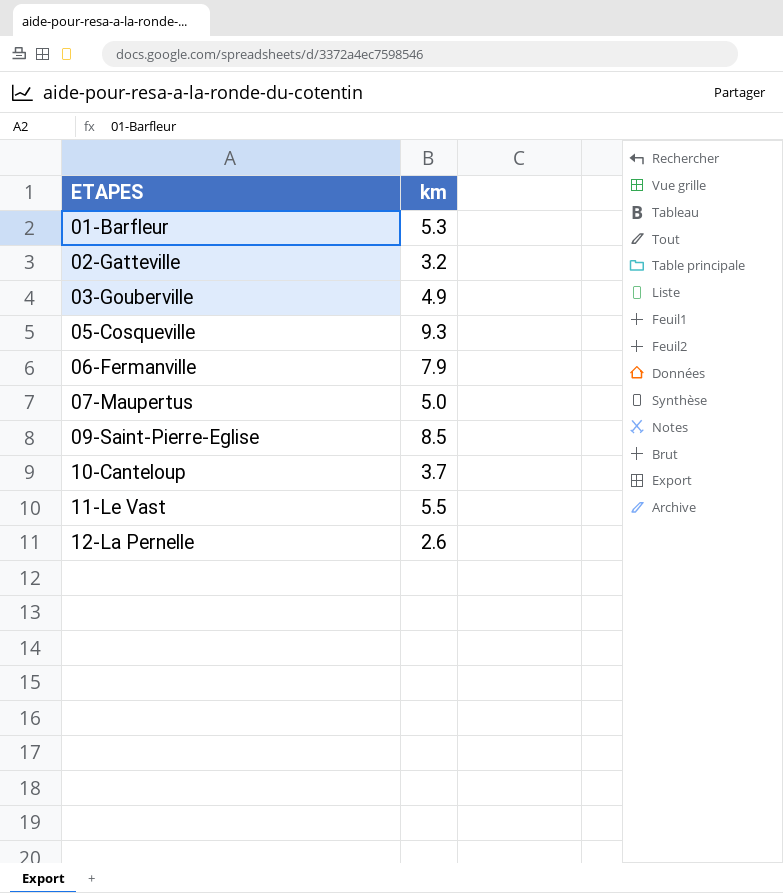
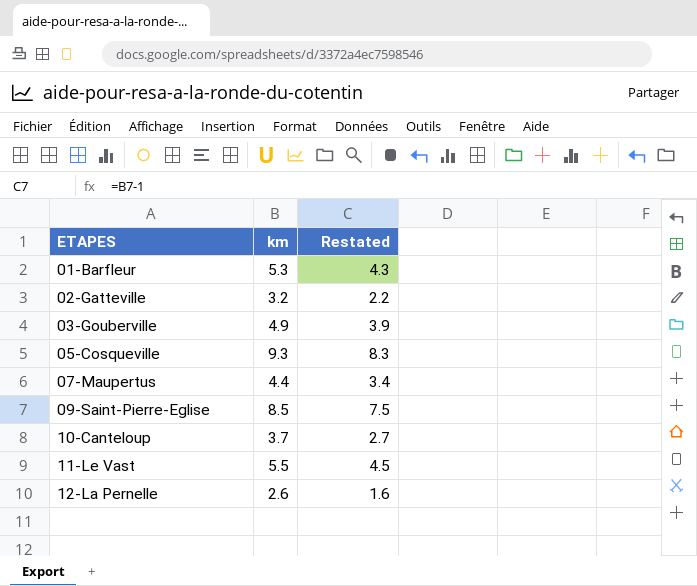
column Restated | formula: none -> [km] - 1
row 06-Fermanville: 7.9 -> none
07-Maupertus | km: 5.0 -> 4.4

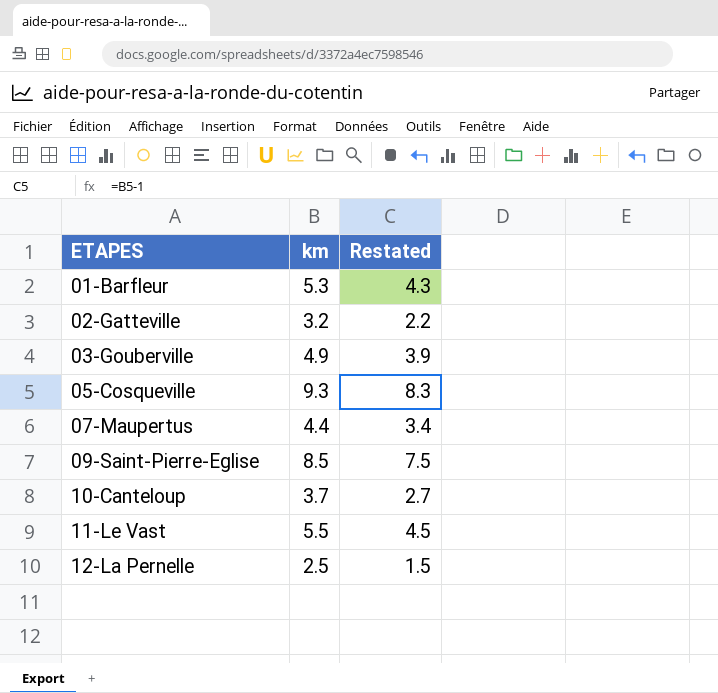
12-La Pernelle | km: 2.6 -> 2.5
12-La Pernelle | Restated: 1.6 -> 1.5

